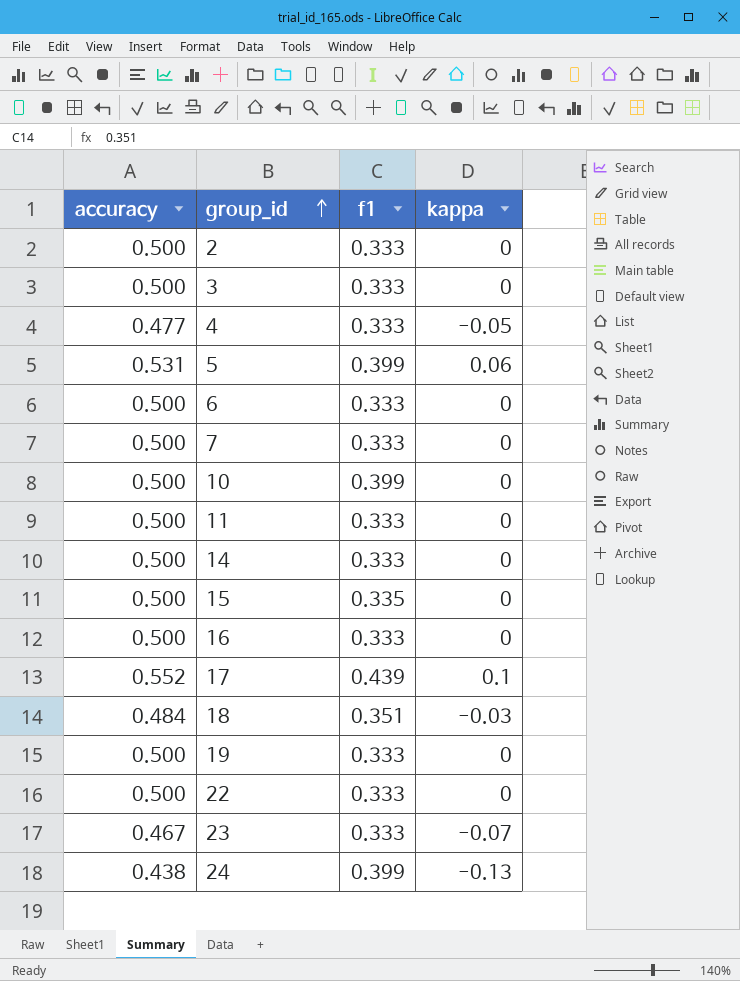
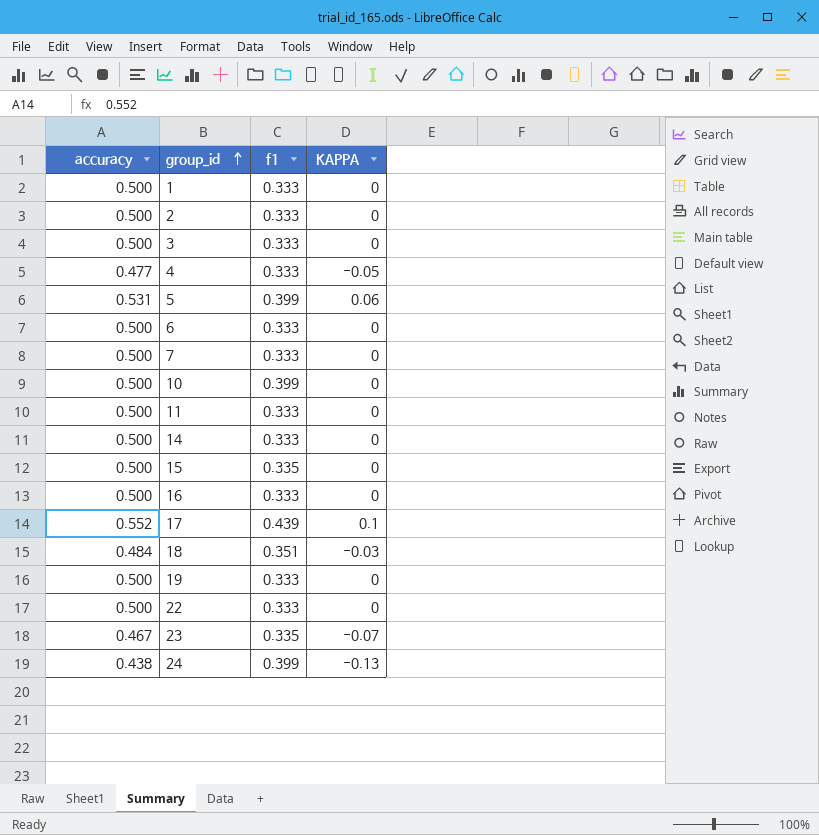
column name: kappa -> KAPPA
row 1: none -> 0.500 | 0.333 | 0
23 | f1: 0.333 -> 0.335

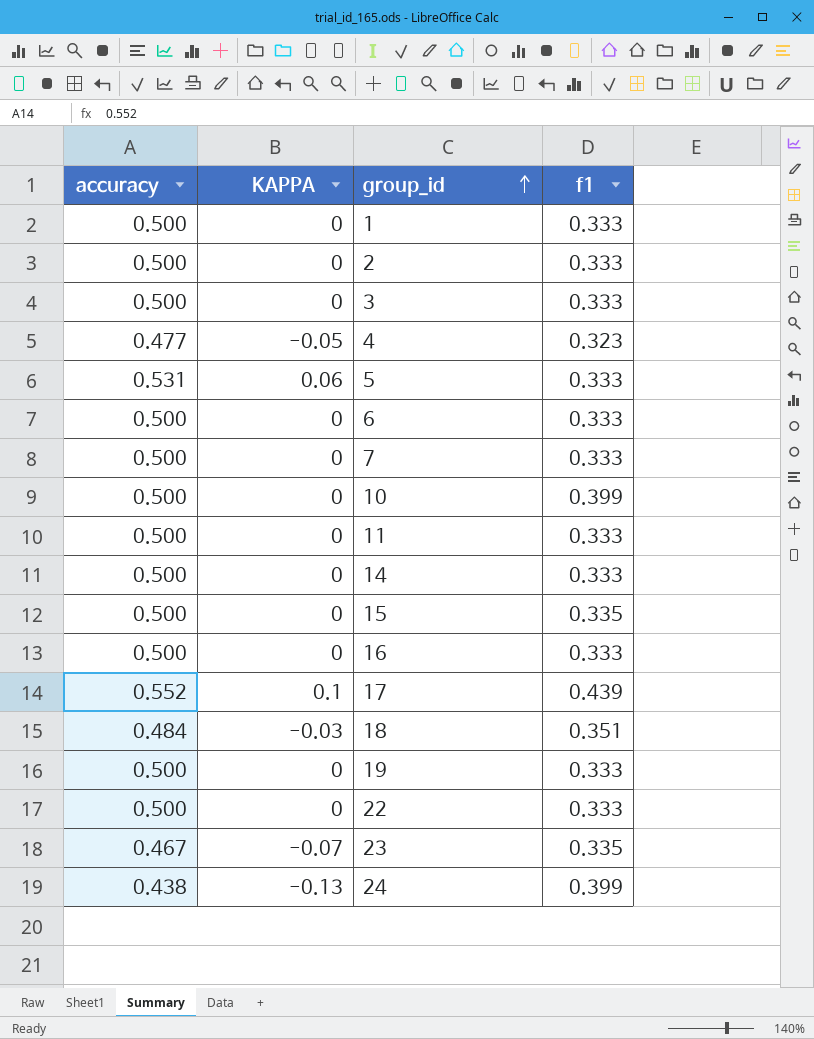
column KAPPA | position: 4 -> 2
4 | f1: 0.333 -> 0.323
5 | f1: 0.399 -> 0.333

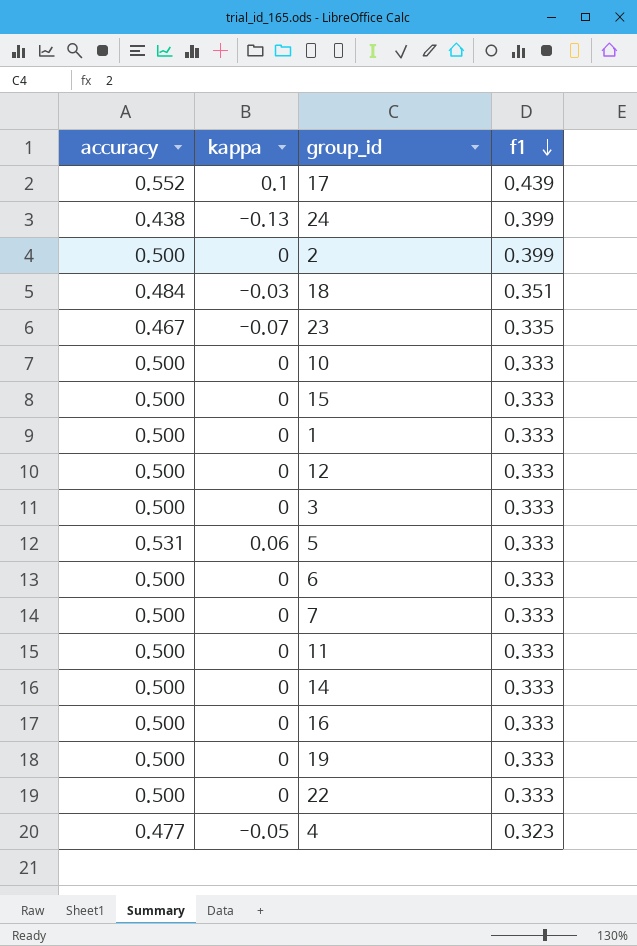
row order: group_id ascending -> f1 descending
column name: KAPPA -> kappa
2 | f1: 0.333 -> 0.399
10 | f1: 0.399 -> 0.333
15 | f1: 0.335 -> 0.333
row 12: none -> 0.500 | 0 | 0.333

